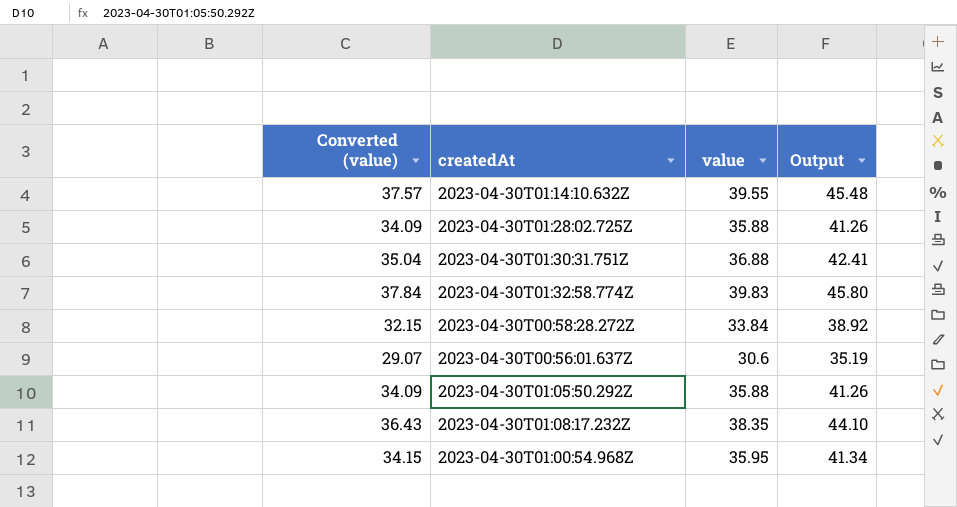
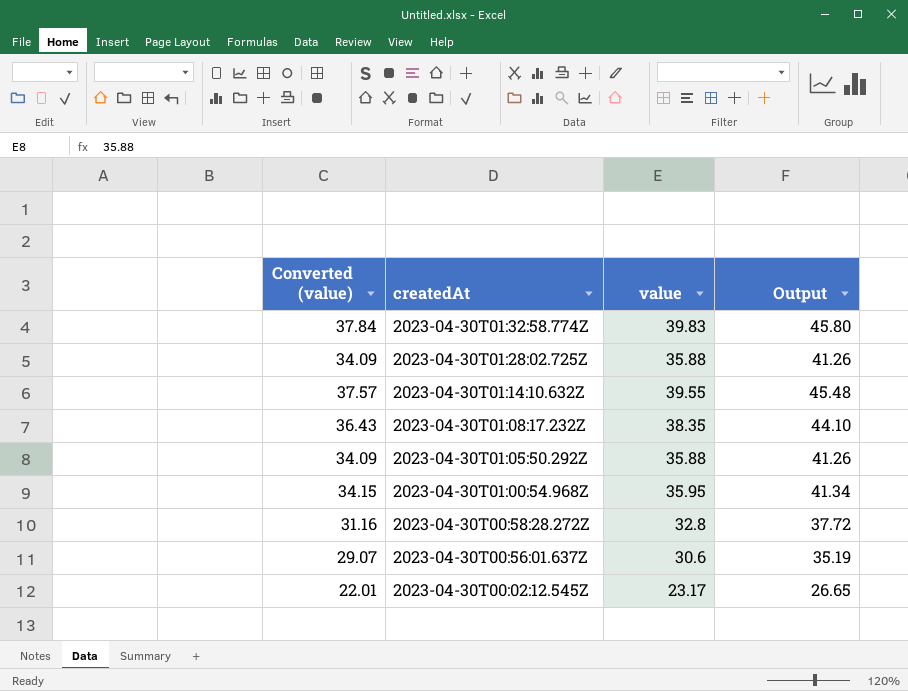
row order: none -> createdAt descending
row 2023-04-30T01:30:31.751Z: 35.04 | 36.88 | 42.41 -> none
2023-04-30T00:58:28.272Z | Converted (value): 32.15 -> 31.16
2023-04-30T00:58:28.272Z | value: 33.84 -> 32.8
2023-04-30T00:58:28.272Z | Output: 38.92 -> 37.72
row 2023-04-30T00:02:12.545Z: none -> 22.01 | 23.17 | 26.65

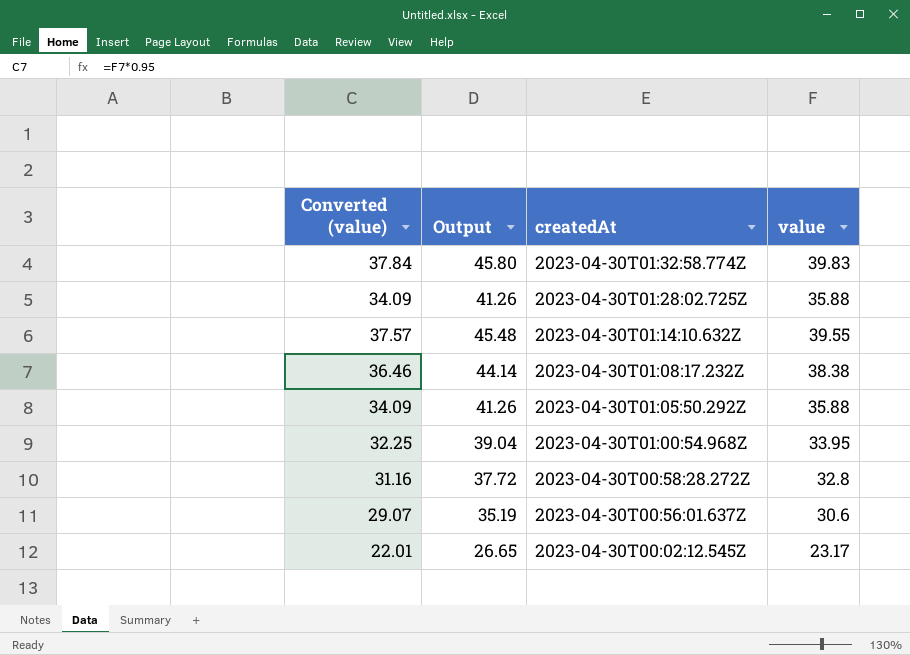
column Output | position: 4 -> 2
2023-04-30T01:08:17.232Z | Converted (value): 36.43 -> 36.46
2023-04-30T01:08:17.232Z | Output: 44.10 -> 44.14
2023-04-30T01:08:17.232Z | value: 38.35 -> 38.38
2023-04-30T01:00:54.968Z | Converted (value): 34.15 -> 32.25
2023-04-30T01:00:54.968Z | Output: 41.34 -> 39.04
2023-04-30T01:00:54.968Z | value: 35.95 -> 33.95

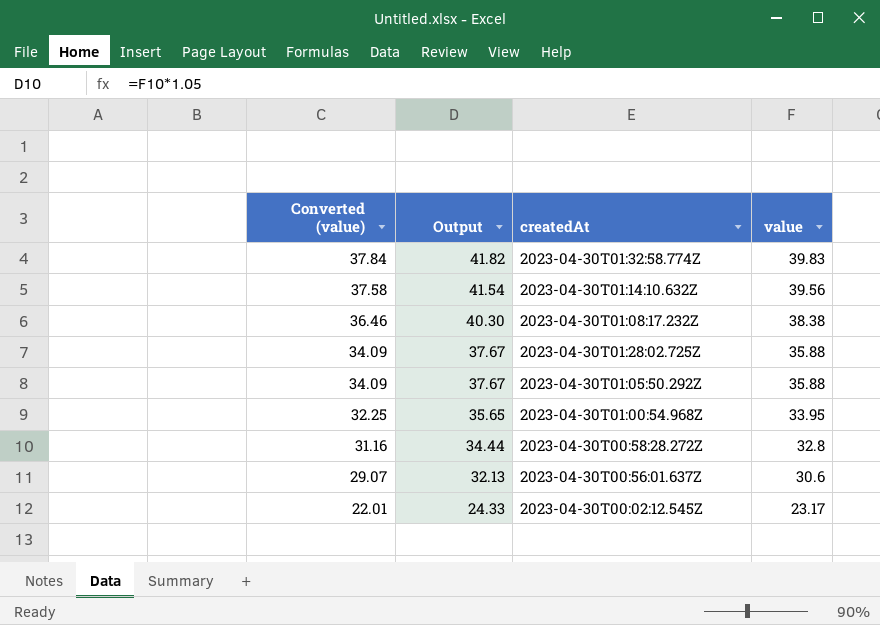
row order: createdAt descending -> Converted (value) descending
column Output | formula: [value] * 1.15 -> [value] * 1.05
2023-04-30T01:14:10.632Z | Converted (value): 37.57 -> 37.58
2023-04-30T01:14:10.632Z | value: 39.55 -> 39.56

